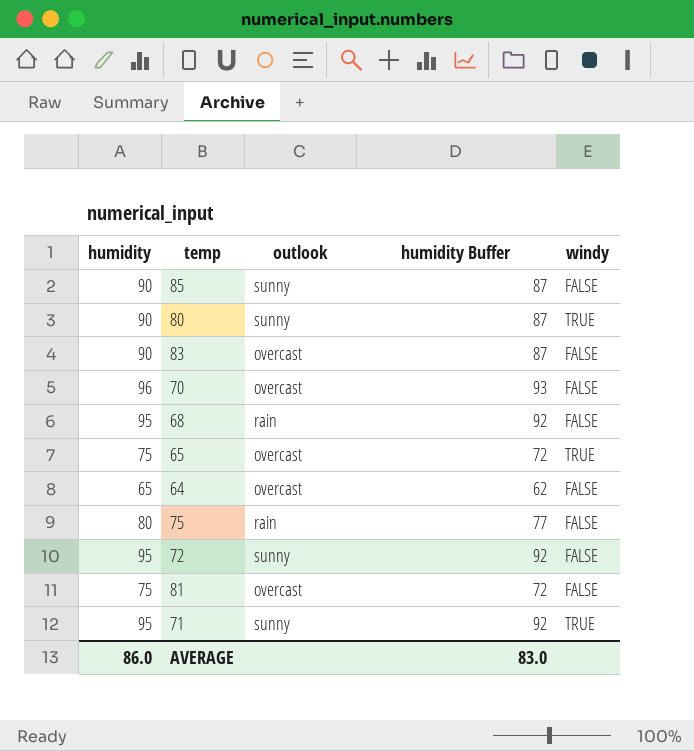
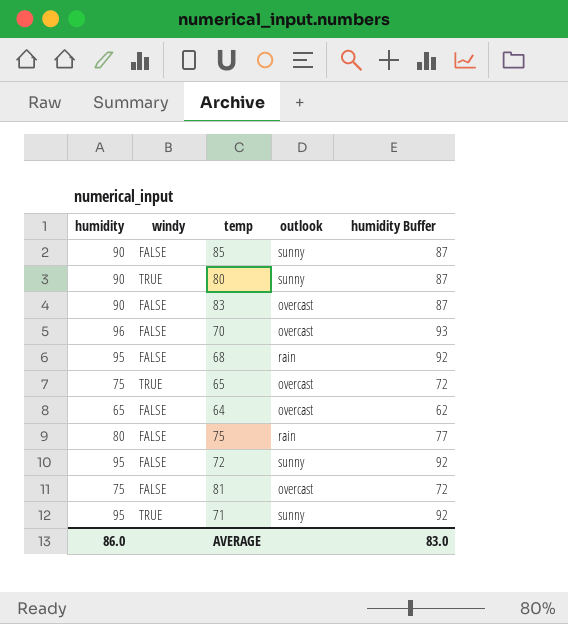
column windy | position: 5 -> 2

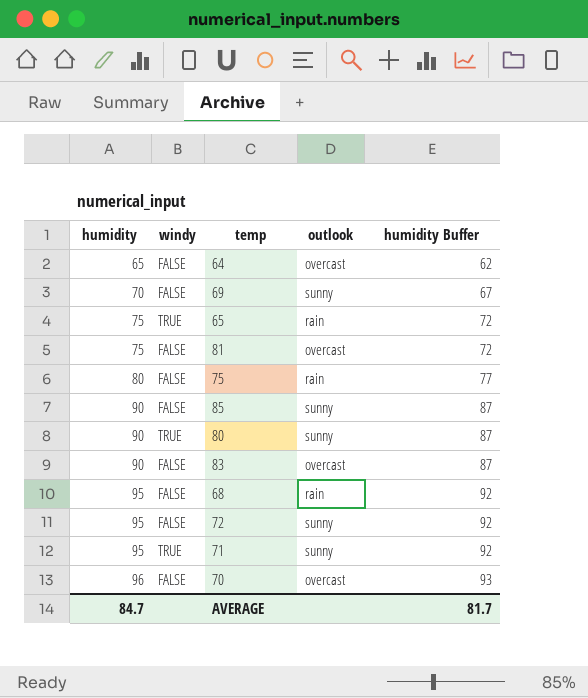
row order: none -> humidity ascending
row 69: none -> 70 | FALSE | sunny | 67
65 | outlook: overcast -> rain
AVERAGE | humidity: 86.0 -> 84.7
AVERAGE | humidity Buffer: 83.0 -> 81.7

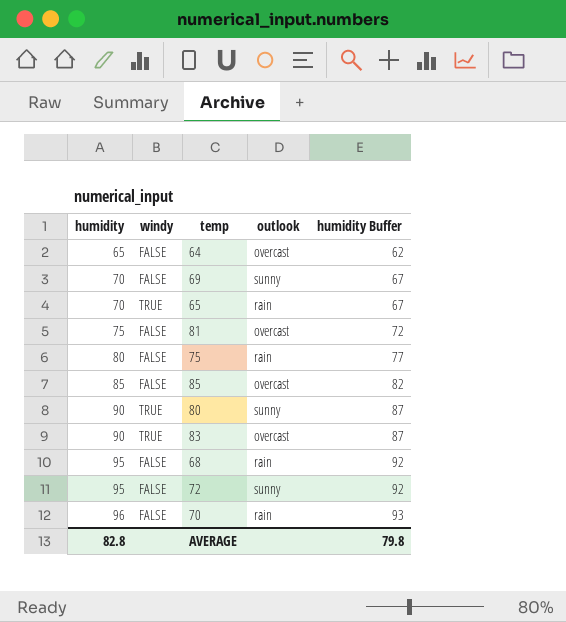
row 71: 95 | TRUE | sunny | 92 -> none
65 | humidity: 75 -> 70
65 | humidity Buffer: 72 -> 67
85 | humidity: 90 -> 85
85 | outlook: sunny -> overcast
85 | humidity Buffer: 87 -> 82
83 | windy: FALSE -> TRUE
70 | outlook: overcast -> rain
AVERAGE | humidity: 84.7 -> 82.8
AVERAGE | humidity Buffer: 81.7 -> 79.8

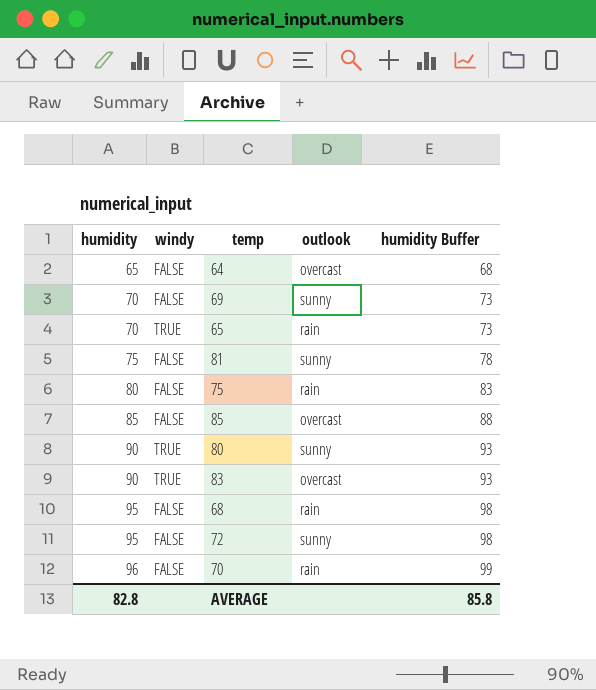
column humidity Buffer | formula: [humidity] - 3 -> [humidity] + 3
81 | outlook: overcast -> sunny
AVERAGE | humidity Buffer: 79.8 -> 85.8

